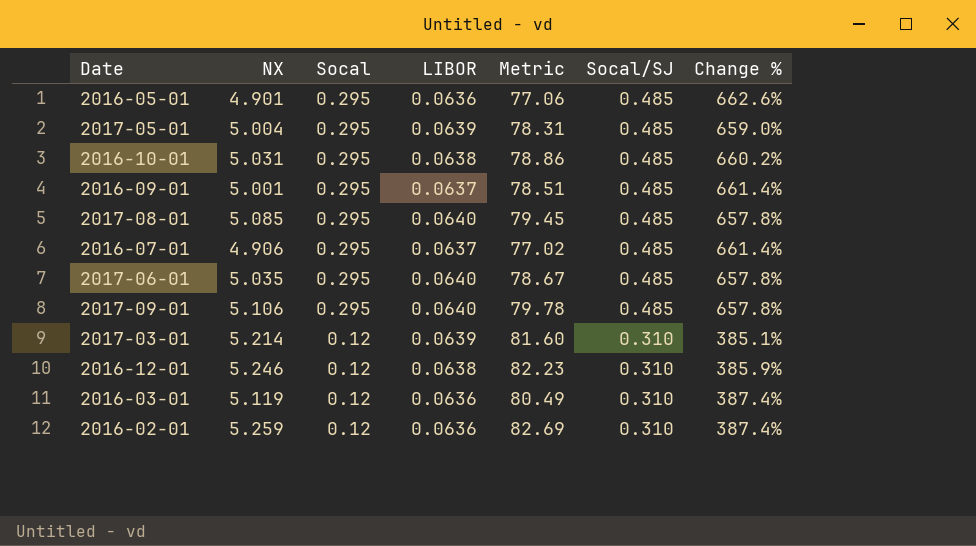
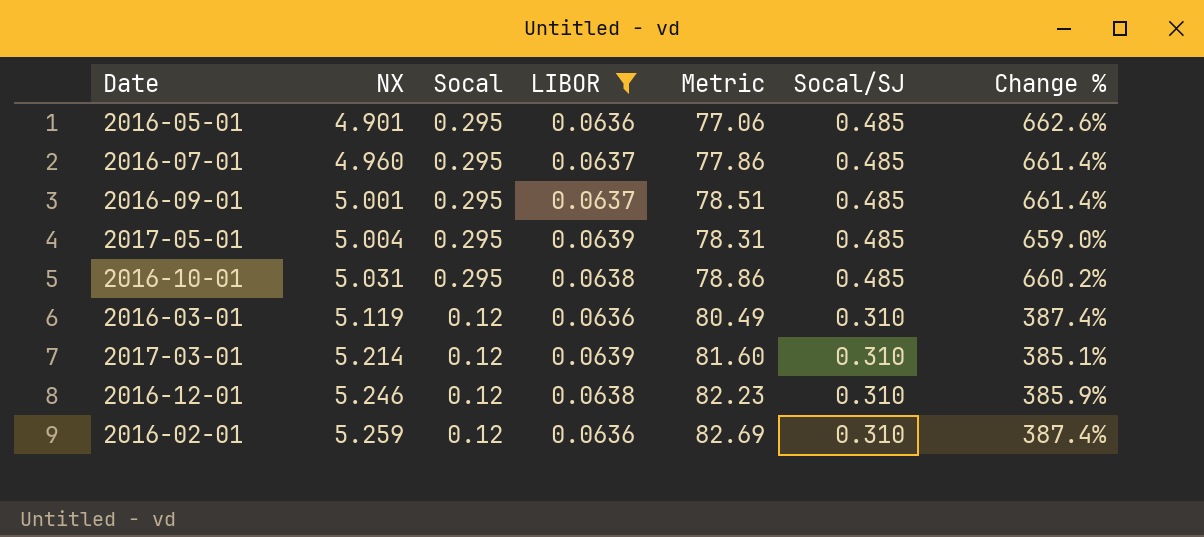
filter: none -> LIBOR != 0.0640
row order: Socal descending -> NX ascending
2016-07-01 | NX: 4.906 -> 4.960
2016-07-01 | Metric: 77.02 -> 77.86

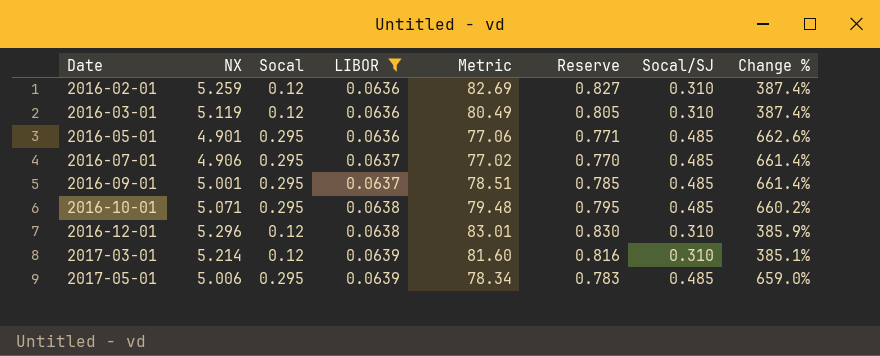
row order: NX ascending -> Date ascending
column Reserve | formula: none -> [Metric] * 0.01
2016-07-01 | NX: 4.960 -> 4.906
2016-07-01 | Metric: 77.86 -> 77.02
2016-10-01 | NX: 5.031 -> 5.071
2016-10-01 | Metric: 78.86 -> 79.48
2016-12-01 | NX: 5.246 -> 5.296
2016-12-01 | Metric: 82.23 -> 83.01
2017-05-01 | NX: 5.004 -> 5.006
2017-05-01 | Metric: 78.31 -> 78.34

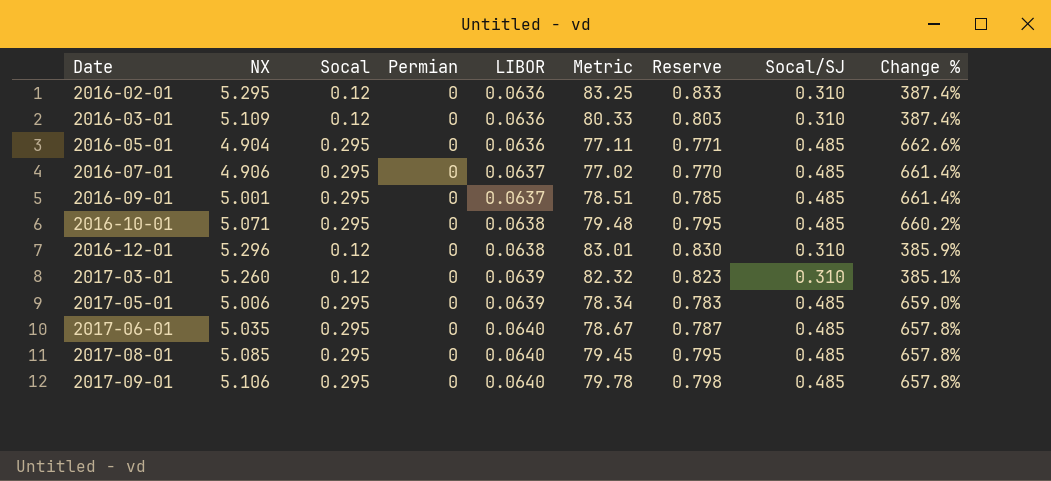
filter: LIBOR != 0.0640 -> none
column Permian | position: none -> 4
2016-02-01 | NX: 5.259 -> 5.295
2016-02-01 | Metric: 82.69 -> 83.25
2016-02-01 | Reserve: 0.827 -> 0.833
2016-03-01 | NX: 5.119 -> 5.109
2016-03-01 | Metric: 80.49 -> 80.33
2016-03-01 | Reserve: 0.805 -> 0.803
2016-05-01 | NX: 4.901 -> 4.904
2016-05-01 | Metric: 77.06 -> 77.11
2017-03-01 | NX: 5.214 -> 5.260
2017-03-01 | Metric: 81.60 -> 82.32
2017-03-01 | Reserve: 0.816 -> 0.823

